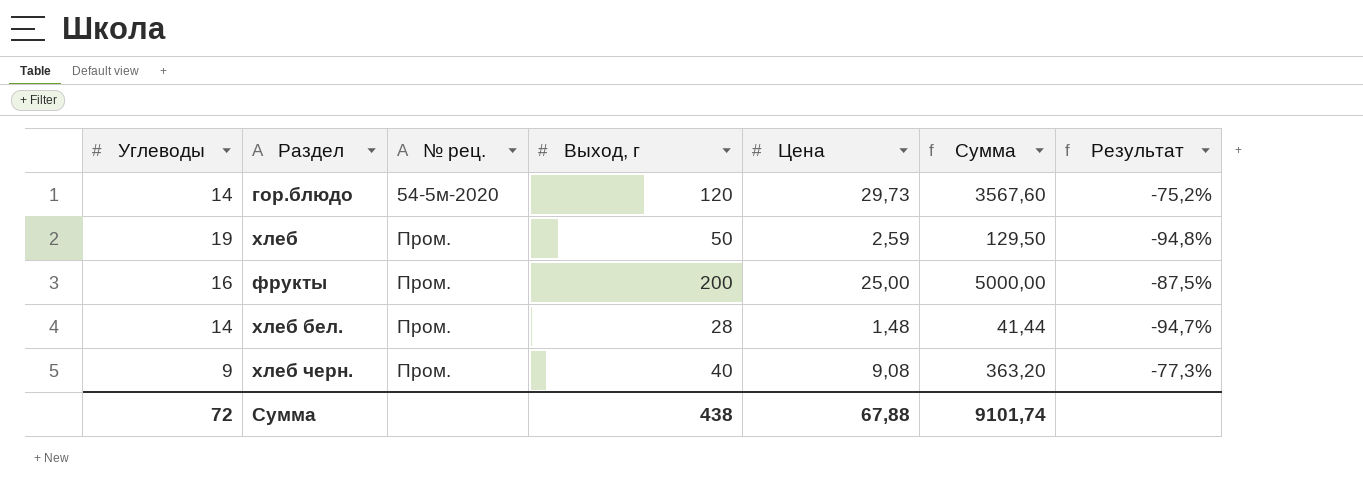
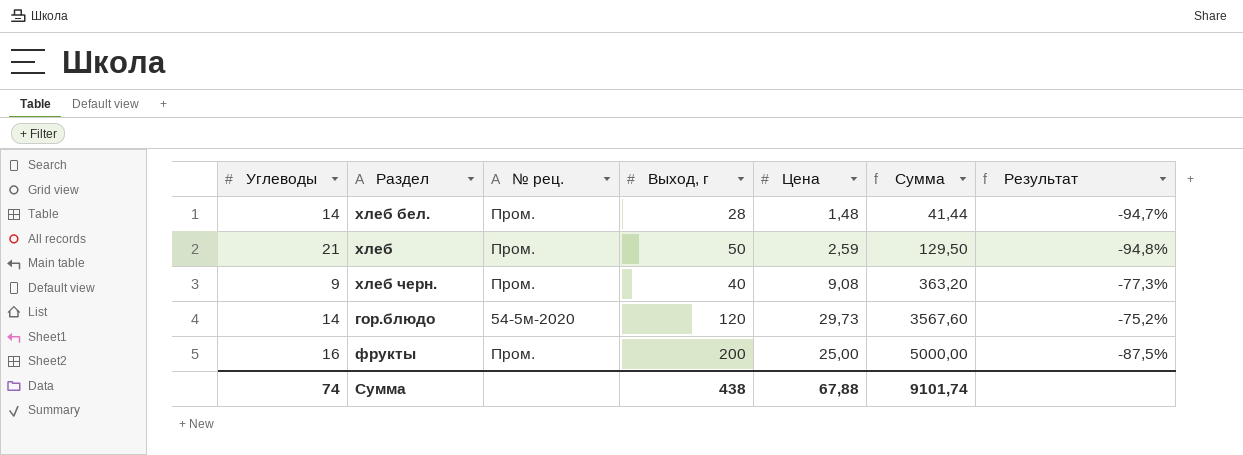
row order: № рец. ascending -> Сумма ascending
хлеб | Углеводы: 19 -> 21
Сумма | Углеводы: 72 -> 74

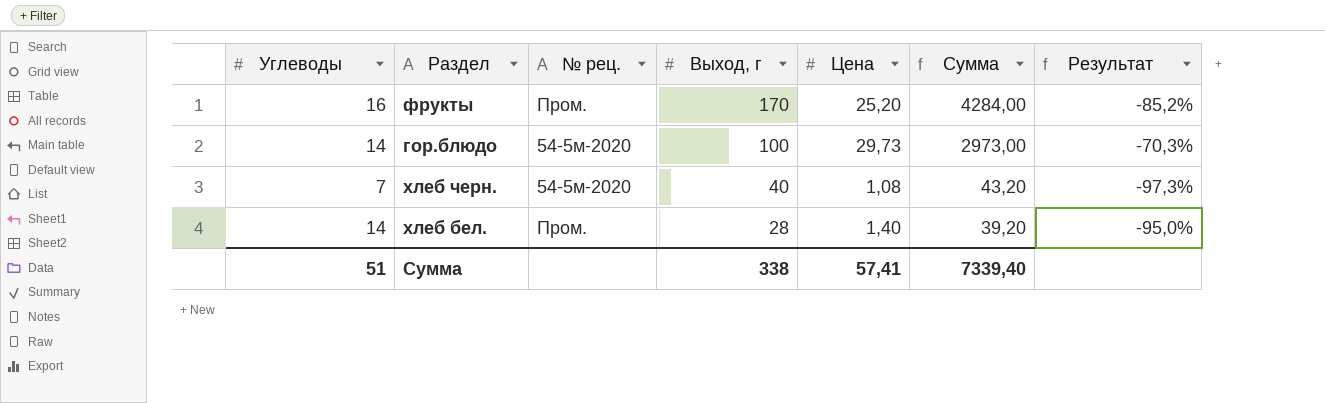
row order: Сумма ascending -> Выход, г descending
row хлеб: 21 | Пром. | 50 | 2,59 | 129,50 | -94,8% -> none
фрукты | Выход, г: 200 -> 170
фрукты | Цена: 25,00 -> 25,20
фрукты | Сумма: 5000,00 -> 4284,00
фрукты | Результат: -87,5% -> -85,2%
гор.блюдо | Выход, г: 120 -> 100
гор.блюдо | Сумма: 3567,60 -> 2973,00
гор.блюдо | Результат: -75,2% -> -70,3%
хлеб черн. | Углеводы: 9 -> 7
хлеб черн. | № рец.: Пром. -> 54-5м-2020
хлеб черн. | Цена: 9,08 -> 1,08
хлеб черн. | Сумма: 363,20 -> 43,20
хлеб черн. | Результат: -77,3% -> -97,3%
хлеб бел. | Цена: 1,48 -> 1,40
хлеб бел. | Сумма: 41,44 -> 39,20
хлеб бел. | Результат: -94,7% -> -95,0%
Сумма | Углеводы: 74 -> 51
Сумма | Выход, г: 438 -> 338
Сумма | Цена: 67,88 -> 57,41
Сумма | Сумма: 9101,74 -> 7339,40

